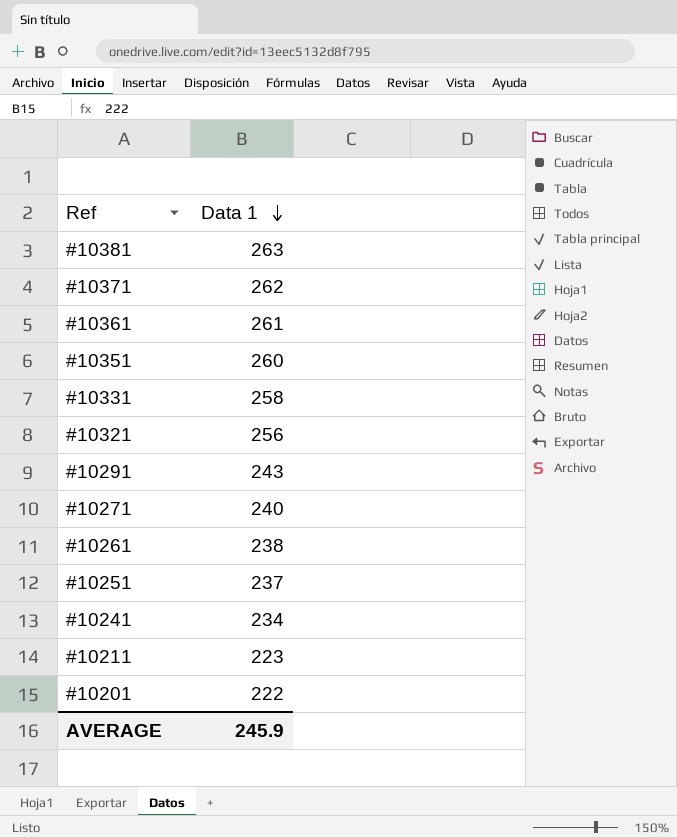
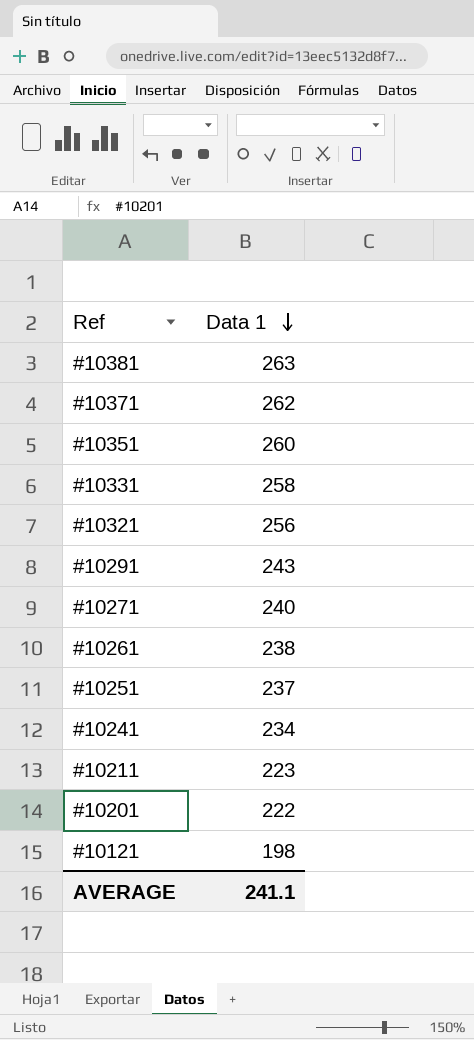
row #10361: 261 -> none
row #10121: none -> 198
AVERAGE | Data 1: 245.9 -> 241.1

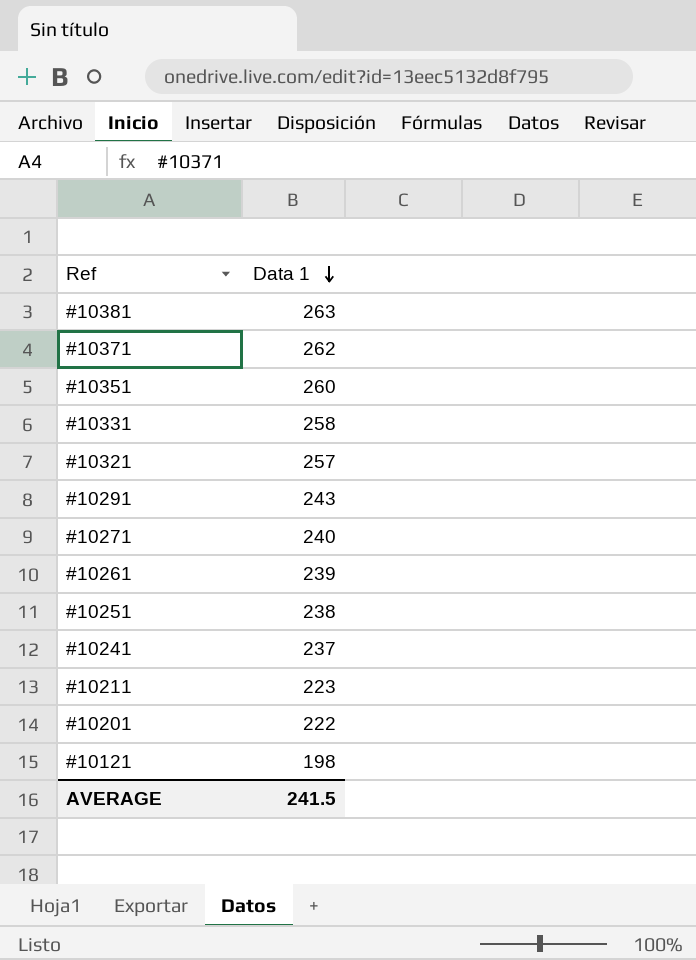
#10321 | Data 1: 256 -> 257
#10261 | Data 1: 238 -> 239
#10251 | Data 1: 237 -> 238
#10241 | Data 1: 234 -> 237
AVERAGE | Data 1: 241.1 -> 241.5

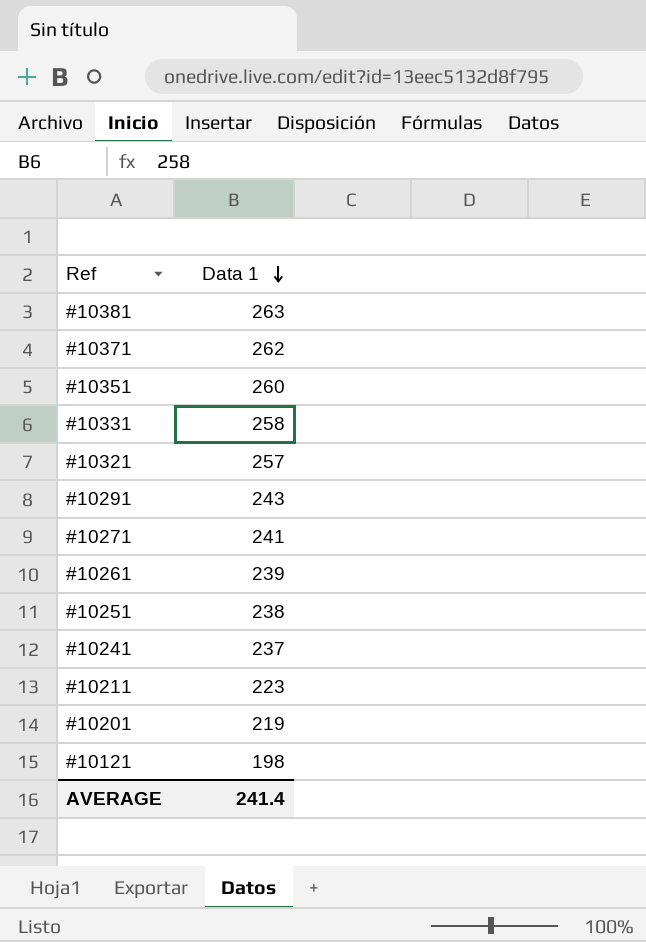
#10271 | Data 1: 240 -> 241
#10201 | Data 1: 222 -> 219
AVERAGE | Data 1: 241.5 -> 241.4

